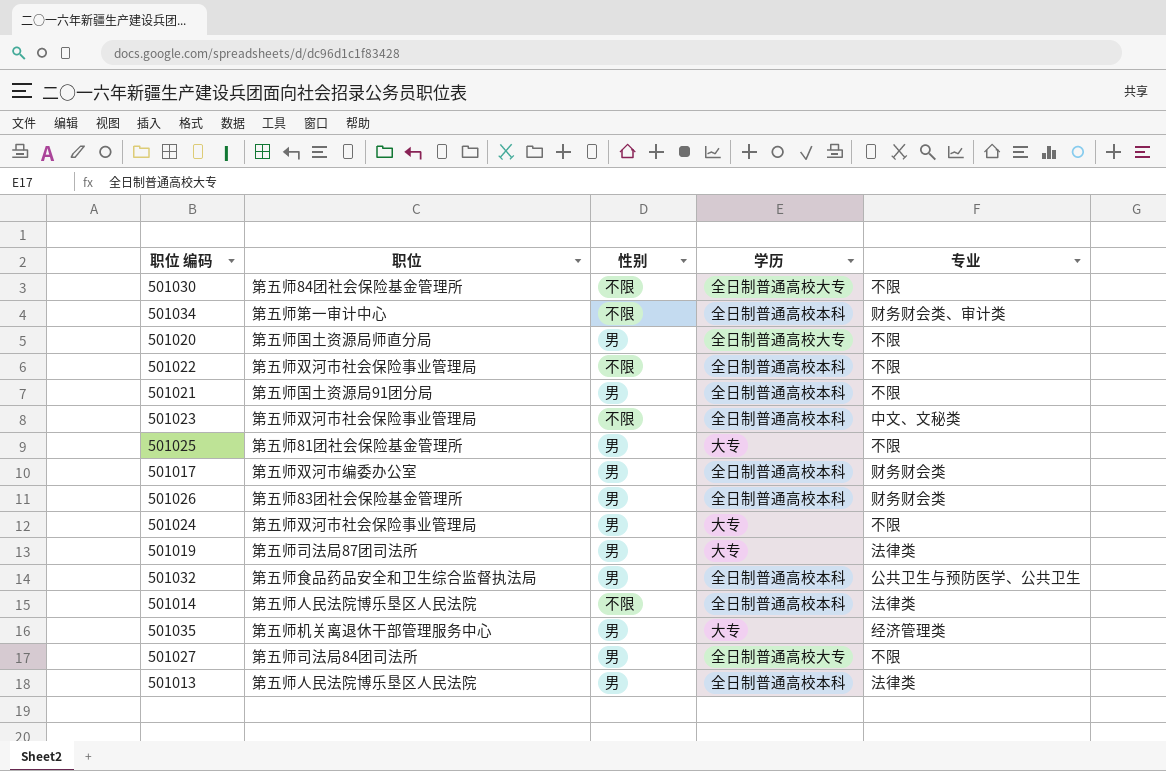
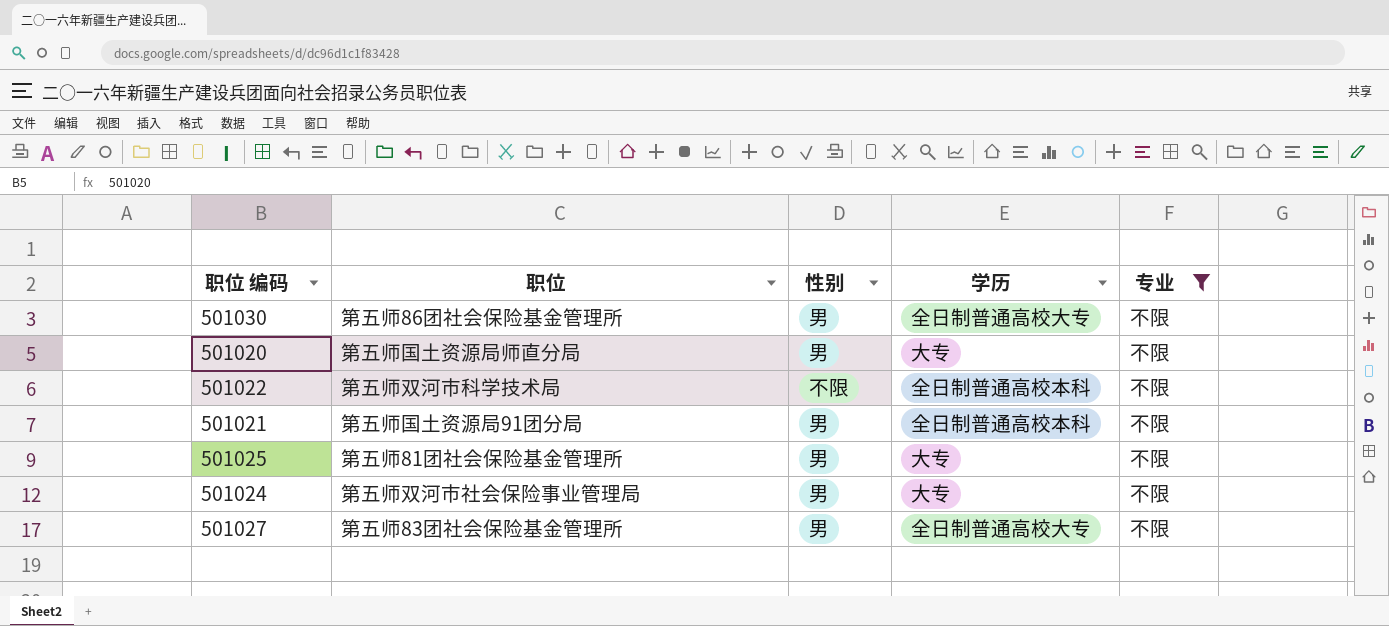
filter: none -> 专业 = 不限
501030 | 职位: 第五师84团社会保险基金管理所 -> 第五师86团社会保险基金管理所
501030 | 性别: 不限 -> 男
501020 | 学历: 全日制普通高校大专 -> 大专
501022 | 职位: 第五师双河市社会保险事业管理局 -> 第五师双河市科学技术局
501027 | 职位: 第五师司法局84团司法所 -> 第五师83团社会保险基金管理所

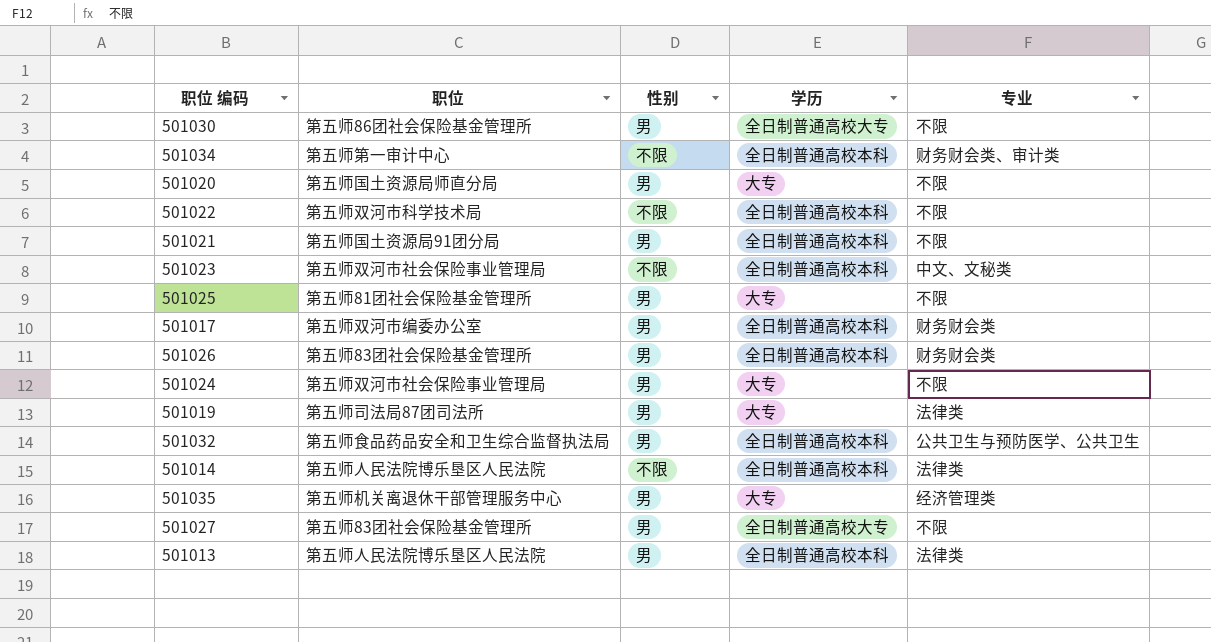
filter: 专业 = 不限 -> none

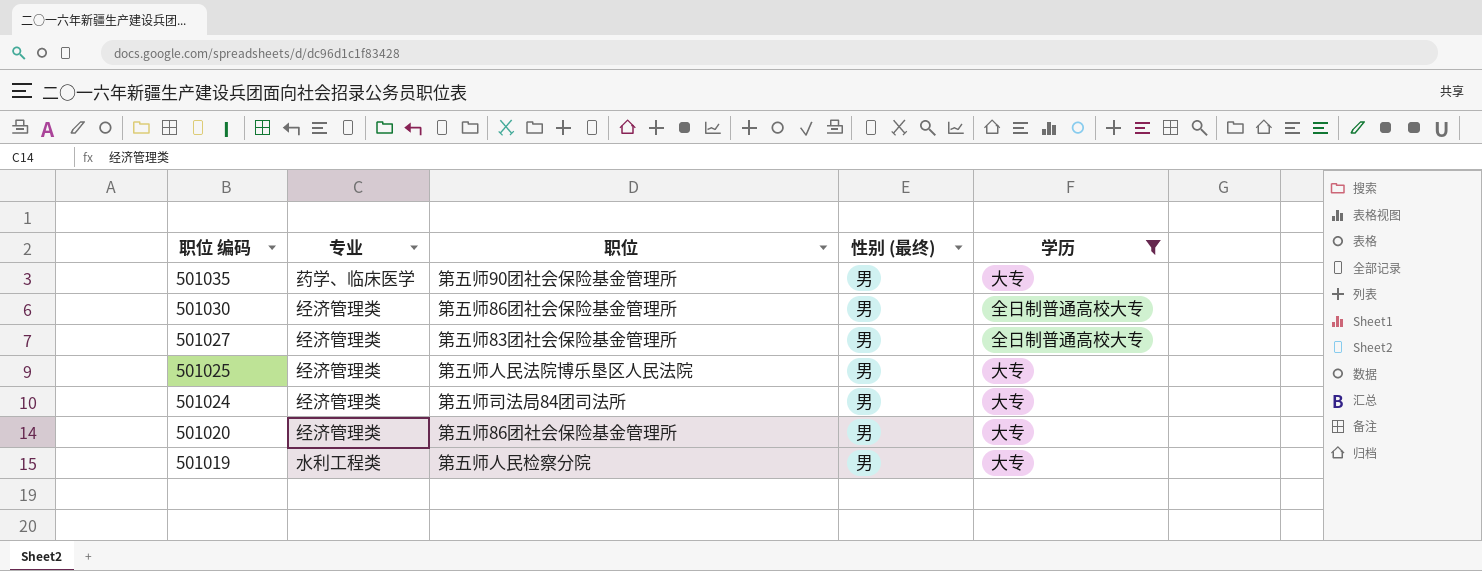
filter: none -> 学历 != 全日制普通高校本科
row order: none -> 职位 编码 descending
column 专业 | position: 5 -> 2
column name: 性别 -> 性别 (最终)
501035 | 专业: 经济管理类 -> 药学、临床医学
501035 | 职位: 第五师机关离退休干部管理服务中心 -> 第五师90团社会保险基金管理所
501030 | 专业: 不限 -> 经济管理类
501027 | 专业: 不限 -> 经济管理类
501025 | 专业: 不限 -> 经济管理类
501025 | 职位: 第五师81团社会保险基金管理所 -> 第五师人民法院博乐垦区人民法院
501024 | 专业: 不限 -> 经济管理类
501024 | 职位: 第五师双河市社会保险事业管理局 -> 第五师司法局84团司法所
501020 | 专业: 不限 -> 经济管理类
501020 | 职位: 第五师国土资源局师直分局 -> 第五师86团社会保险基金管理所
501019 | 专业: 法律类 -> 水利工程类
501019 | 职位: 第五师司法局87团司法所 -> 第五师人民检察分院

